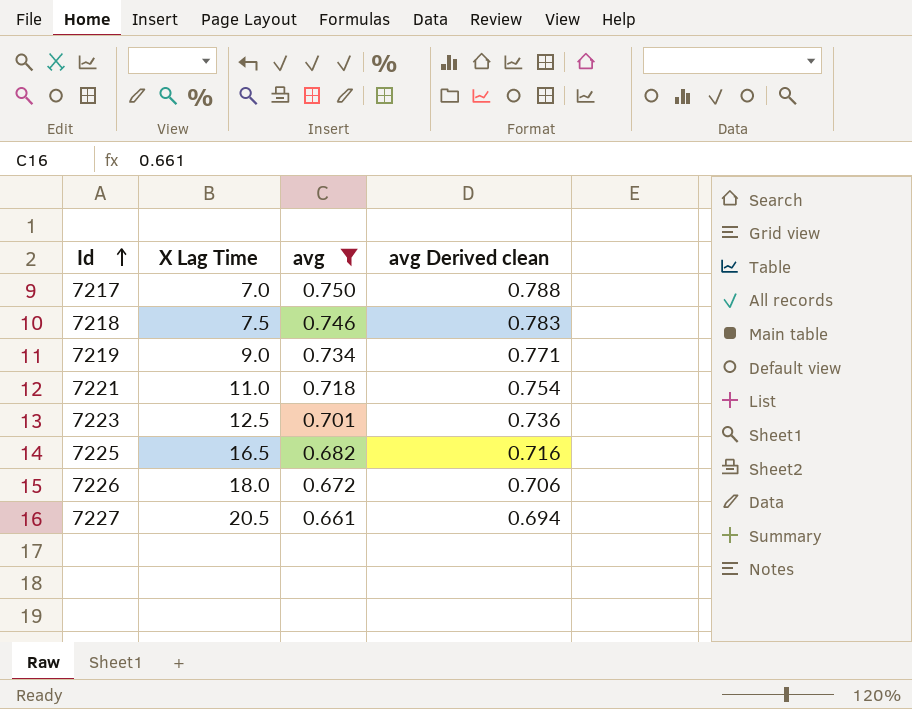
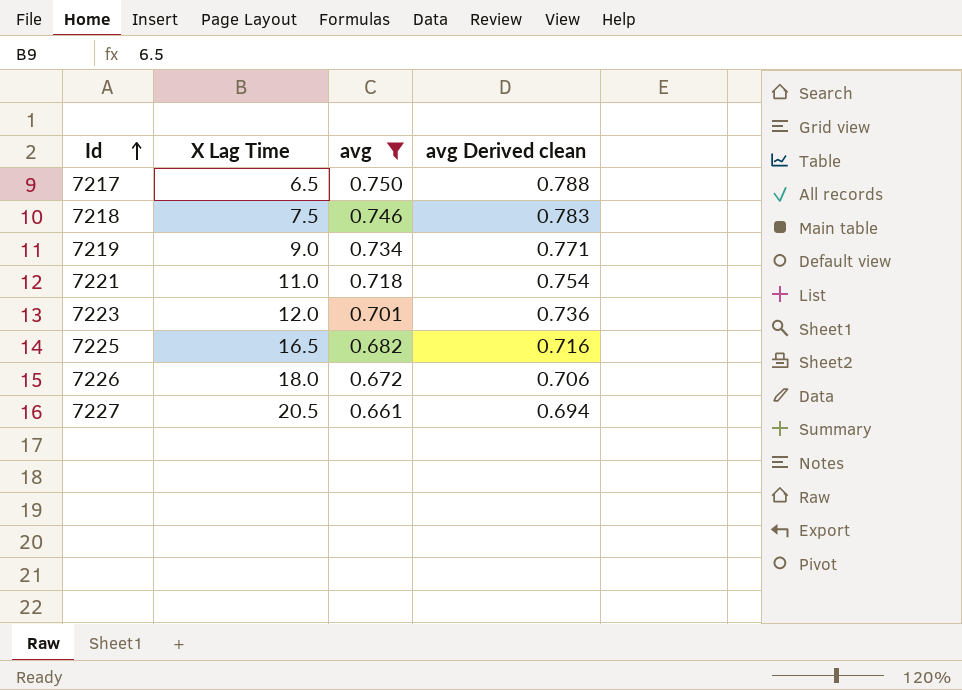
7217 | X Lag Time: 7.0 -> 6.5
7223 | X Lag Time: 12.5 -> 12.0

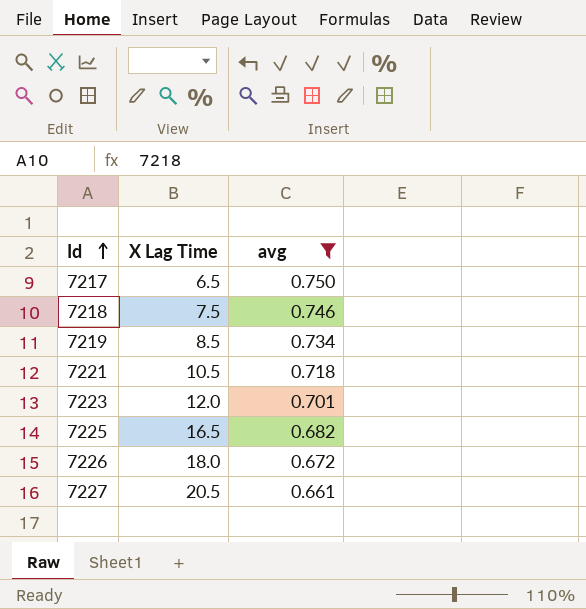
column avg Derived clean | formula: [avg] * 1.05 -> none
7219 | X Lag Time: 9.0 -> 8.5
7221 | X Lag Time: 11.0 -> 10.5

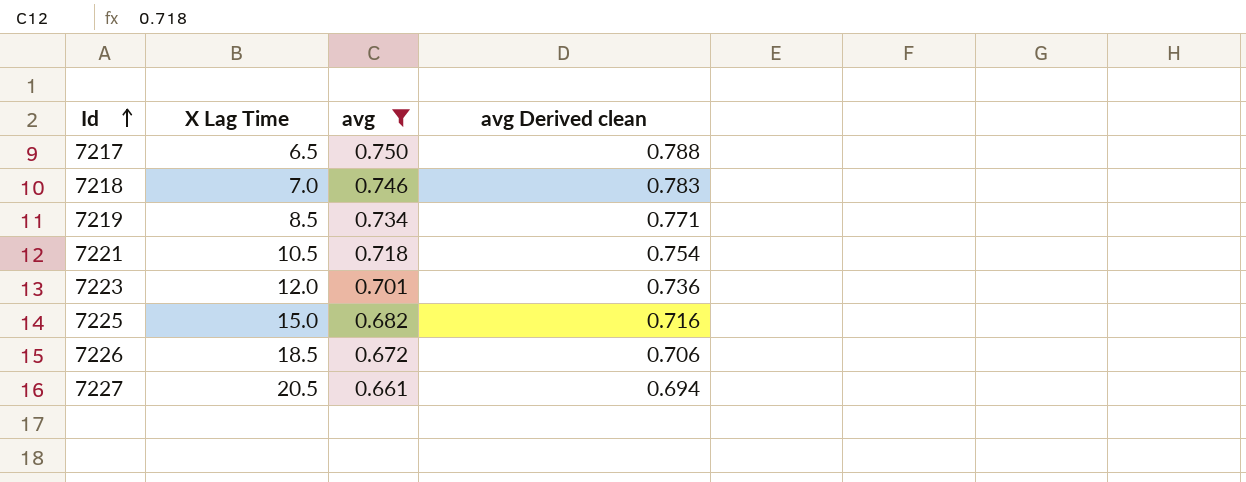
column avg Derived clean | formula: none -> [avg] * 1.05
7218 | X Lag Time: 7.5 -> 7.0
7225 | X Lag Time: 16.5 -> 15.0
7226 | X Lag Time: 18.0 -> 18.5

